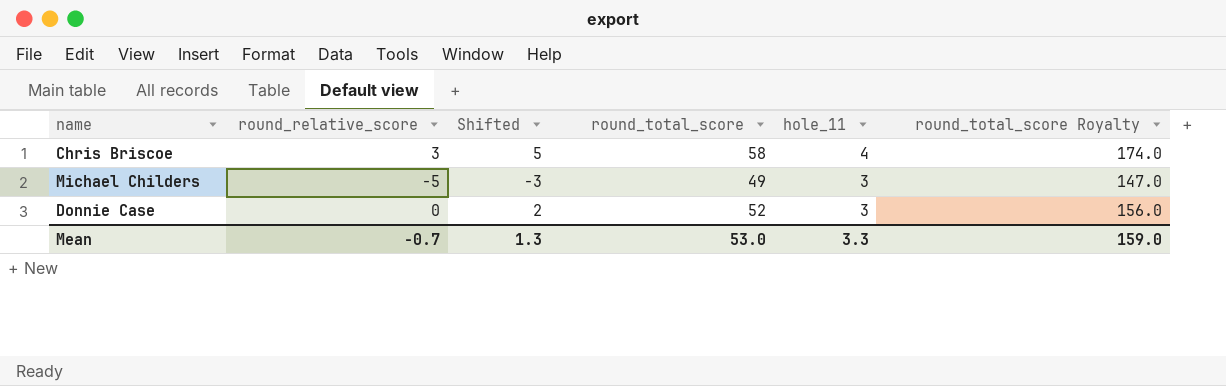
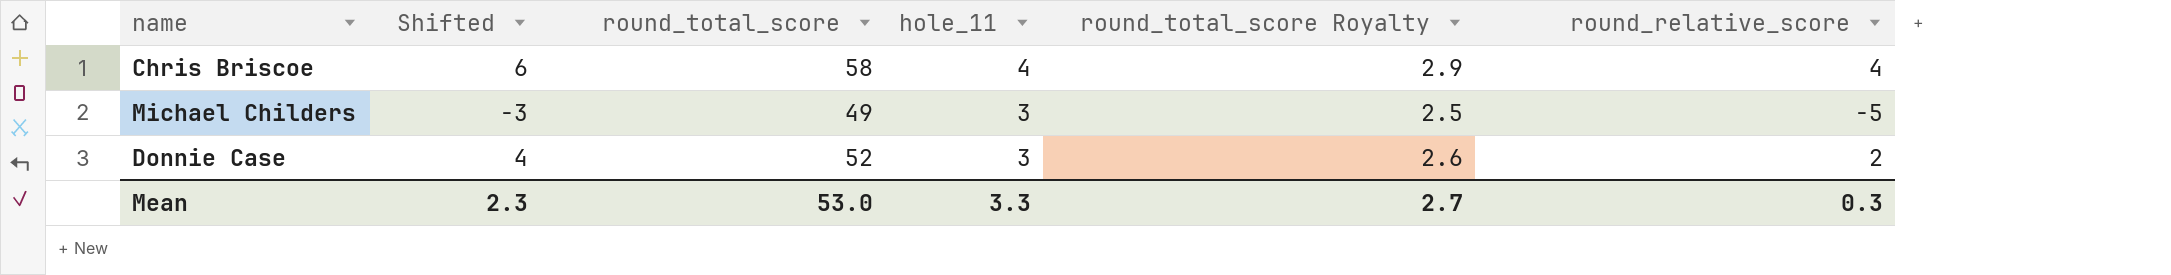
column round_total_score Royalty | formula: [round_total_score] * 3 -> [round_total_score] * 0.05
column round_relative_score | position: 2 -> 6
Chris Briscoe | Shifted: 5 -> 6
Chris Briscoe | round_relative_score: 3 -> 4
Donnie Case | Shifted: 2 -> 4
Donnie Case | round_relative_score: 0 -> 2
Mean | Shifted: 1.3 -> 2.3
Mean | round_total_score Royalty: 159.0 -> 2.7
Mean | round_relative_score: -0.7 -> 0.3

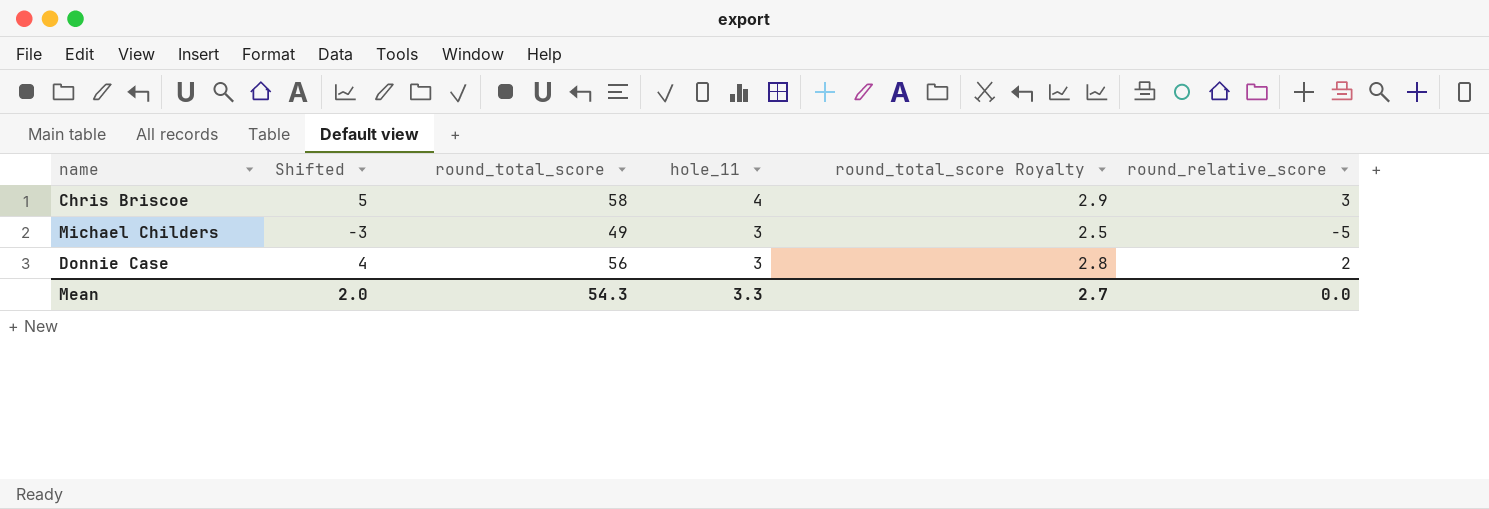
Chris Briscoe | Shifted: 6 -> 5
Chris Briscoe | round_relative_score: 4 -> 3
Donnie Case | round_total_score: 52 -> 56
Donnie Case | round_total_score Royalty: 2.6 -> 2.8
Mean | Shifted: 2.3 -> 2.0
Mean | round_total_score: 53.0 -> 54.3
Mean | round_relative_score: 0.3 -> 0.0

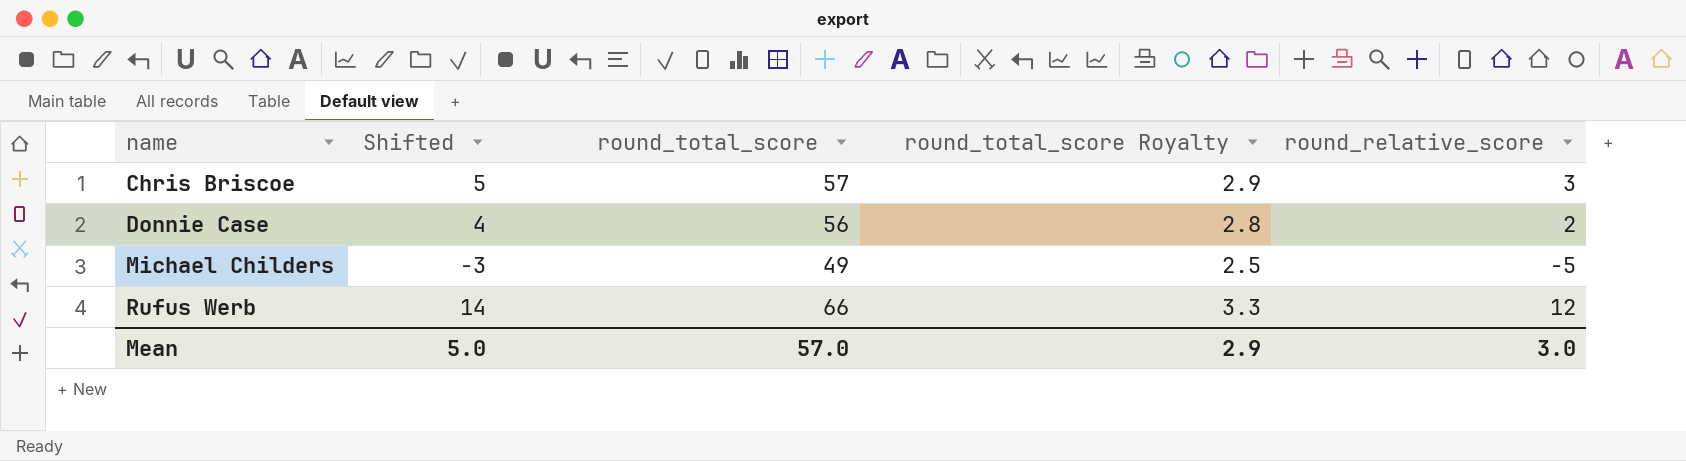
row order: hole_11 descending -> name ascending
column hole_11 | position: 4 -> none
Chris Briscoe | round_total_score: 58 -> 57
row Rufus Werb: none -> 14 | 66 | 3.3 | 12
Mean | Shifted: 2.0 -> 5.0
Mean | round_total_score: 54.3 -> 57.0
Mean | round_total_score Royalty: 2.7 -> 2.9
Mean | round_relative_score: 0.0 -> 3.0

